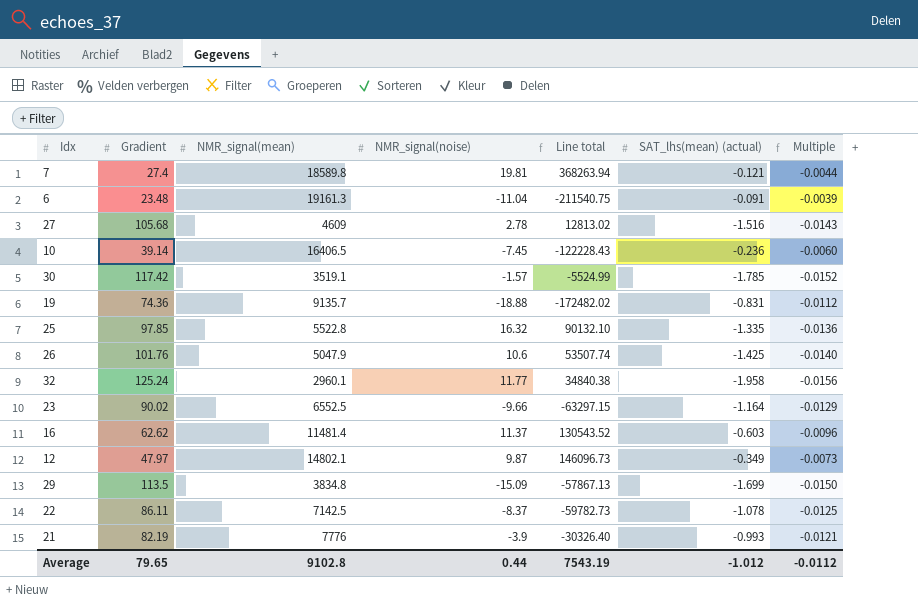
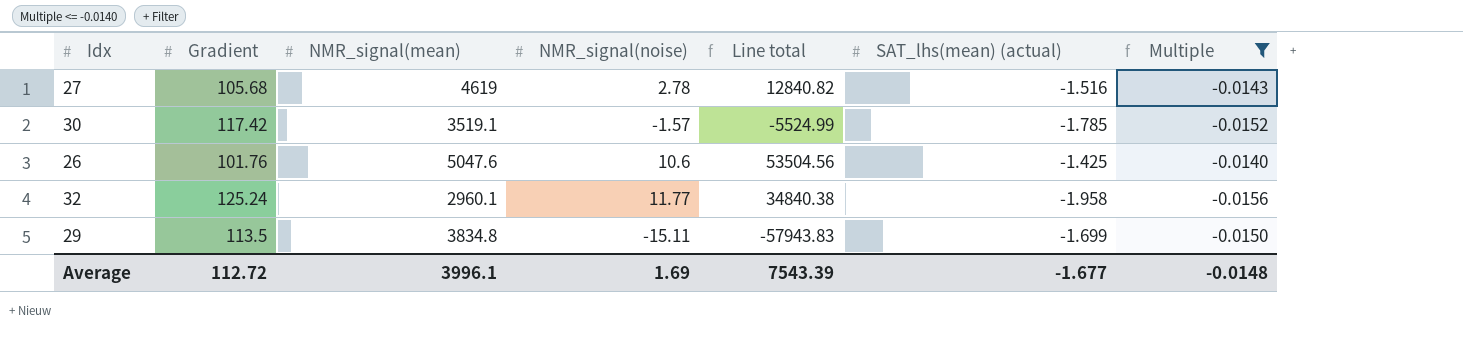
filter: none -> Multiple <= -0.0140
27 | NMR_signal(mean): 4609 -> 4619
27 | Line total: 12813.02 -> 12840.82
26 | NMR_signal(mean): 5047.9 -> 5047.6
26 | Line total: 53507.74 -> 53504.56
29 | NMR_signal(noise): -15.09 -> -15.11
29 | Line total: -57867.13 -> -57943.83
Average | Gradient: 79.65 -> 112.72
Average | NMR_signal(mean): 9102.8 -> 3996.1
Average | NMR_signal(noise): 0.44 -> 1.69
Average | Line total: 7543.19 -> 7543.39
Average | SAT_lhs(mean) (actual): -1.012 -> -1.677
Average | Multiple: -0.0112 -> -0.0148

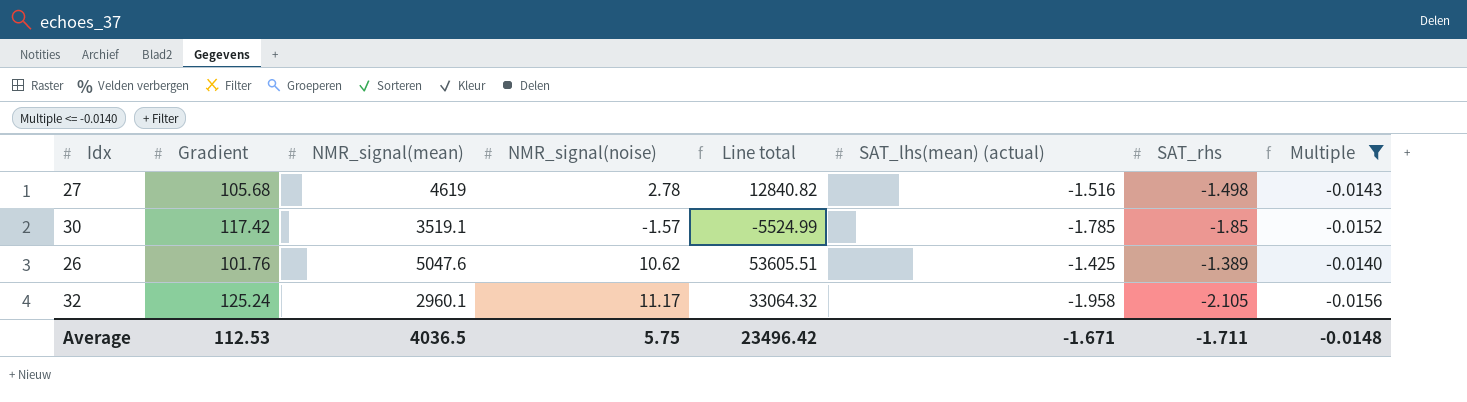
column SAT_rhs | position: none -> 7
row 29: 113.5 | 3834.8 | -15.11 | -57943.83 | -1.699 | -0.0150 -> none
26 | NMR_signal(noise): 10.6 -> 10.62
26 | Line total: 53504.56 -> 53605.51
32 | NMR_signal(noise): 11.77 -> 11.17
32 | Line total: 34840.38 -> 33064.32
Average | Gradient: 112.72 -> 112.53
Average | NMR_signal(mean): 3996.1 -> 4036.5
Average | NMR_signal(noise): 1.69 -> 5.75
Average | Line total: 7543.39 -> 23496.42
Average | SAT_lhs(mean) (actual): -1.677 -> -1.671

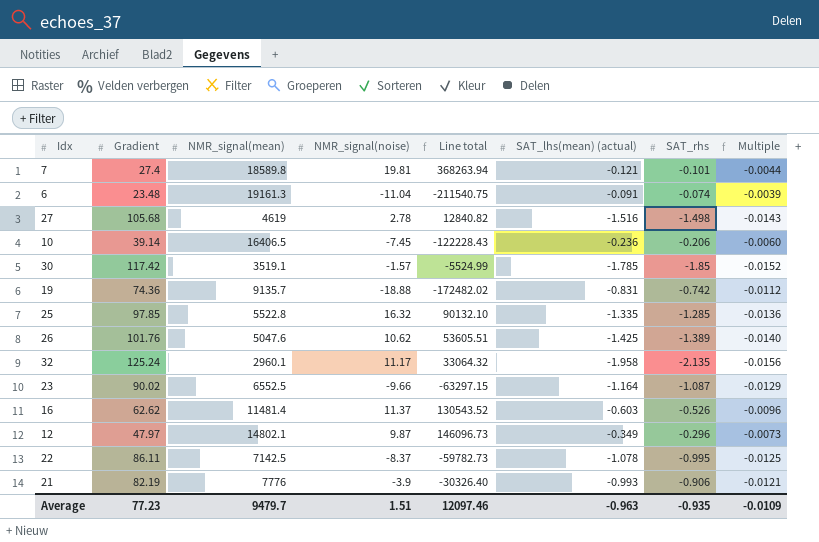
filter: Multiple <= -0.0140 -> none
32 | SAT_rhs: -2.105 -> -2.135
Average | Gradient: 112.53 -> 77.23
Average | NMR_signal(mean): 4036.5 -> 9479.7
Average | NMR_signal(noise): 5.75 -> 1.51
Average | Line total: 23496.42 -> 12097.46
Average | SAT_lhs(mean) (actual): -1.671 -> -0.963
Average | SAT_rhs: -1.711 -> -0.935
Average | Multiple: -0.0148 -> -0.0109

